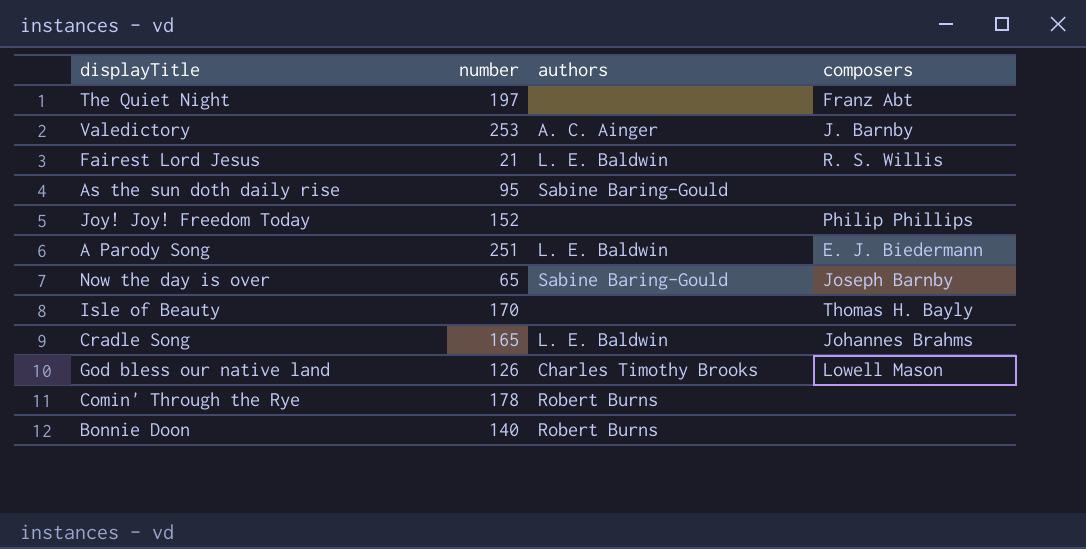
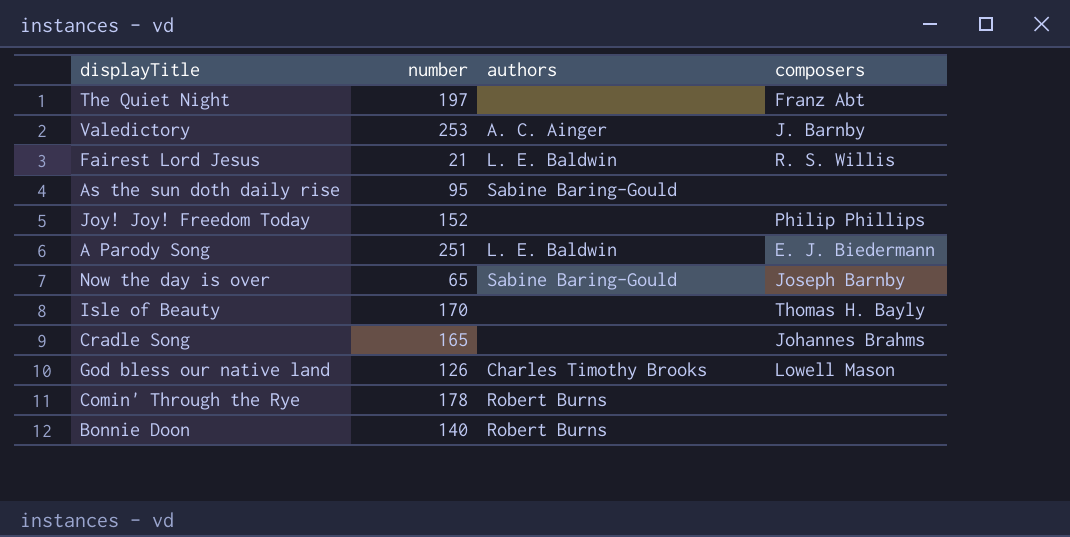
Cradle Song | authors: L. E. Baldwin -> none

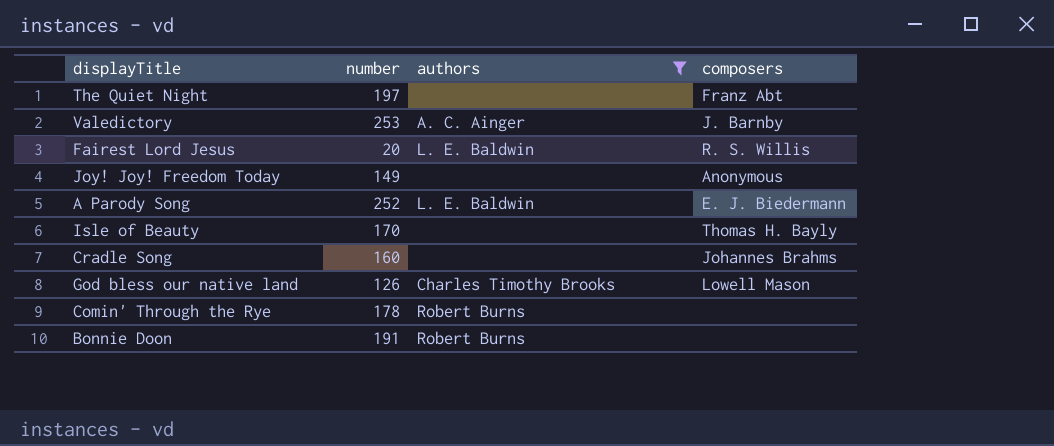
filter: none -> authors != Sabine Baring-Gould
Fairest Lord Jesus | number: 21 -> 20
Joy! Joy! Freedom Today | number: 152 -> 149
Joy! Joy! Freedom Today | composers: Philip Phillips -> Anonymous
A Parody Song | number: 251 -> 252
Cradle Song | number: 165 -> 160
Bonnie Doon | number: 140 -> 191

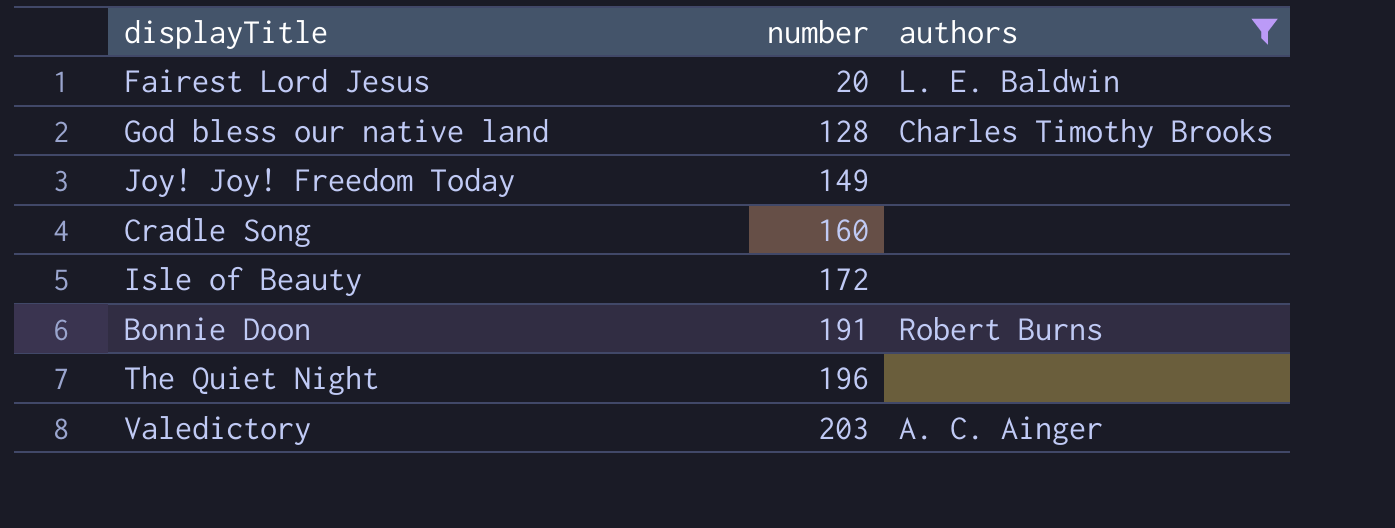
row order: none -> number ascending
column composers | position: 4 -> none
row A Parody Song: 252 | L. E. Baldwin | E. J. Biedermann -> none
row Comin' Through the Rye: 178 | Robert Burns | none -> none
God bless our native land | number: 126 -> 128
Isle of Beauty | number: 170 -> 172
The Quiet Night | number: 197 -> 196
Valedictory | number: 253 -> 203

